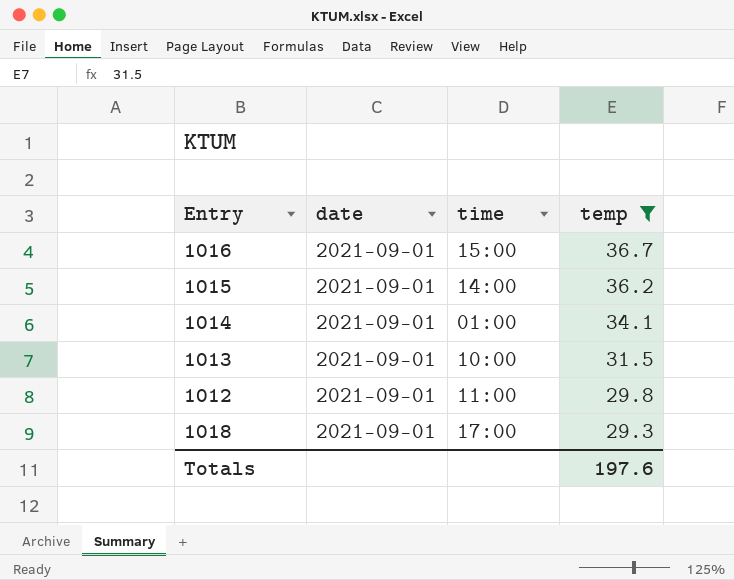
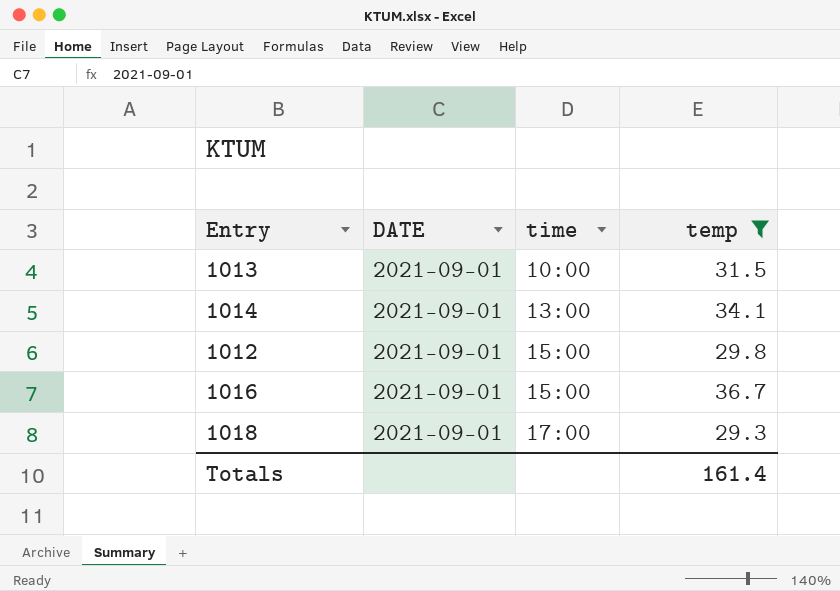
row order: temp descending -> time ascending
column name: date -> DATE
row 1015: 2021-09-01 | 14:00 | 36.2 -> none
1014 | time: 01:00 -> 13:00
1012 | time: 11:00 -> 15:00
Totals | temp: 197.6 -> 161.4

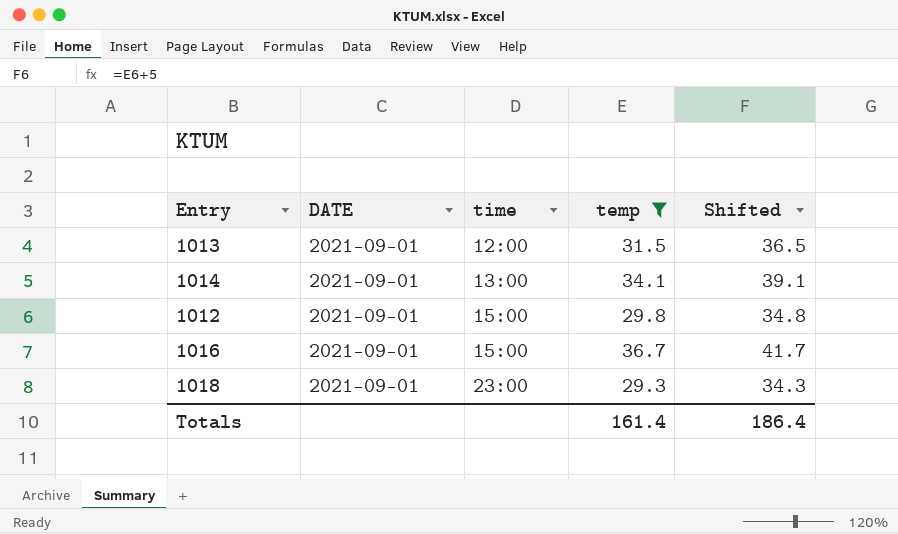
column Shifted | formula: none -> [temp] + 5
1013 | time: 10:00 -> 12:00
1018 | time: 17:00 -> 23:00

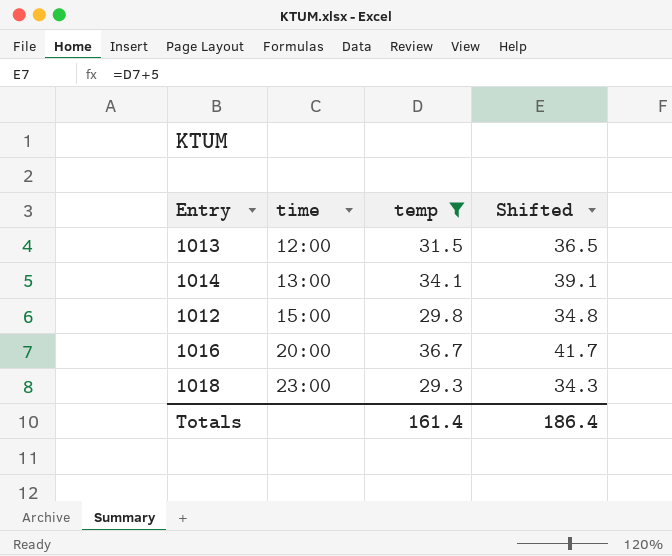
column DATE | position: 2 -> none
1016 | time: 15:00 -> 20:00

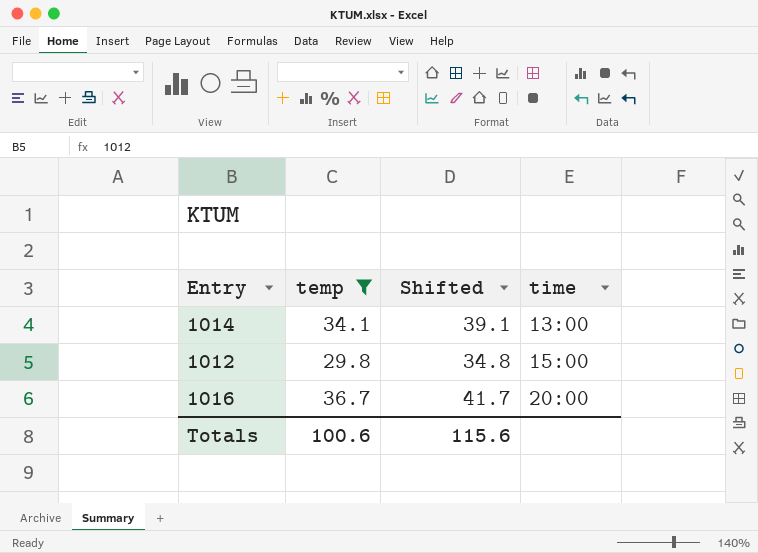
column time | position: 2 -> 4
row 1013: 12:00 | 31.5 | 36.5 -> none
row 1018: 23:00 | 29.3 | 34.3 -> none
Totals | temp: 161.4 -> 100.6
Totals | Shifted: 186.4 -> 115.6

